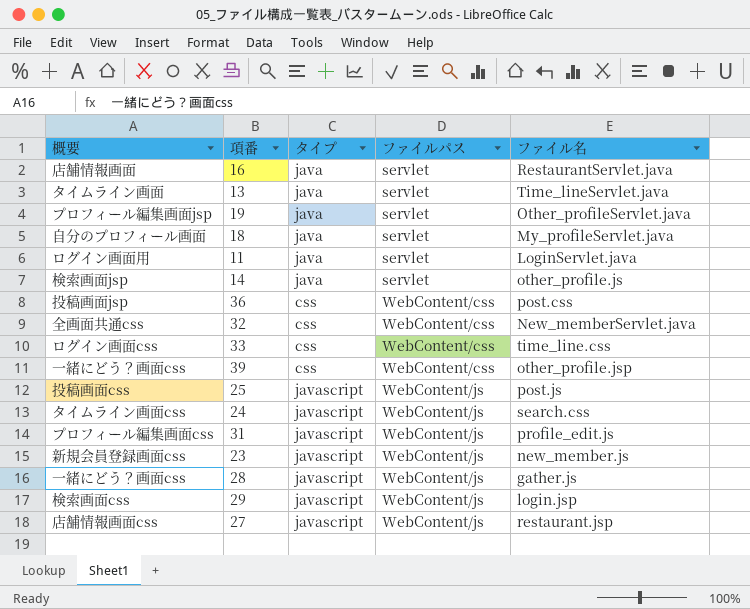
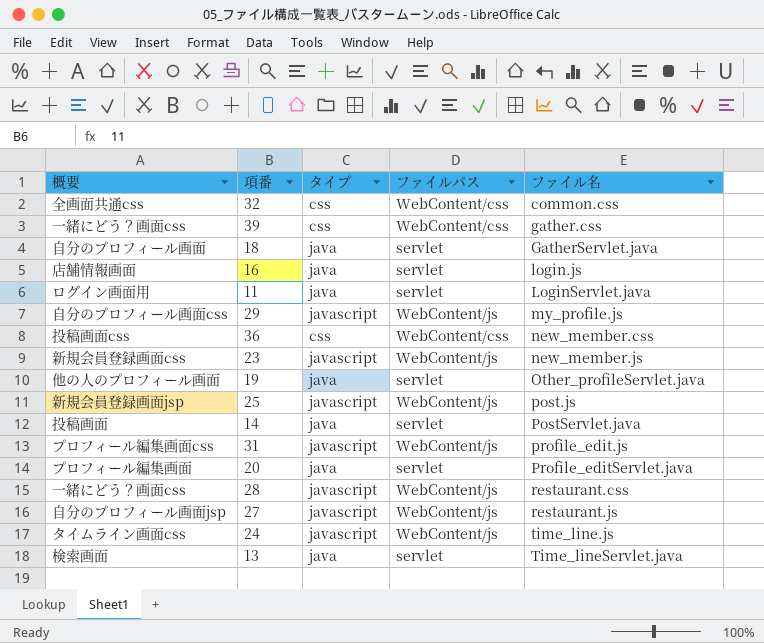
row order: ファイルパス ascending -> ファイル名 ascending
row 33: ログイン画面css | css | WebContent/css | time_line.css -> none
32 | ファイル名: New_memberServlet.java -> common.css
39 | ファイル名: other_profile.jsp -> gather.css
18 | ファイル名: My_profileServlet.java -> GatherServlet.java
16 | ファイル名: RestaurantServlet.java -> login.js
29 | 概要: 検索画面css -> 自分のプロフィール画面css
29 | ファイル名: login.jsp -> my_profile.js
36 | 概要: 投稿画面jsp -> 投稿画面css
36 | ファイル名: post.css -> new_member.css
19 | 概要: プロフィール編集画面jsp -> 他の人のプロフィール画面
25 | 概要: 投稿画面css -> 新規会員登録画面jsp
14 | 概要: 検索画面jsp -> 投稿画面
14 | ファイル名: other_profile.js -> PostServlet.java
row 20: none -> プロフィール編集画面 | java | servlet | Profile_editServlet.java
28 | ファイル名: gather.js -> restaurant.css
27 | 概要: 店舗情報画面css -> 自分のプロフィール画面jsp
27 | ファイル名: restaurant.jsp -> restaurant.js
24 | ファイル名: search.css -> time_line.js
13 | 概要: タイムライン画面 -> 検索画面

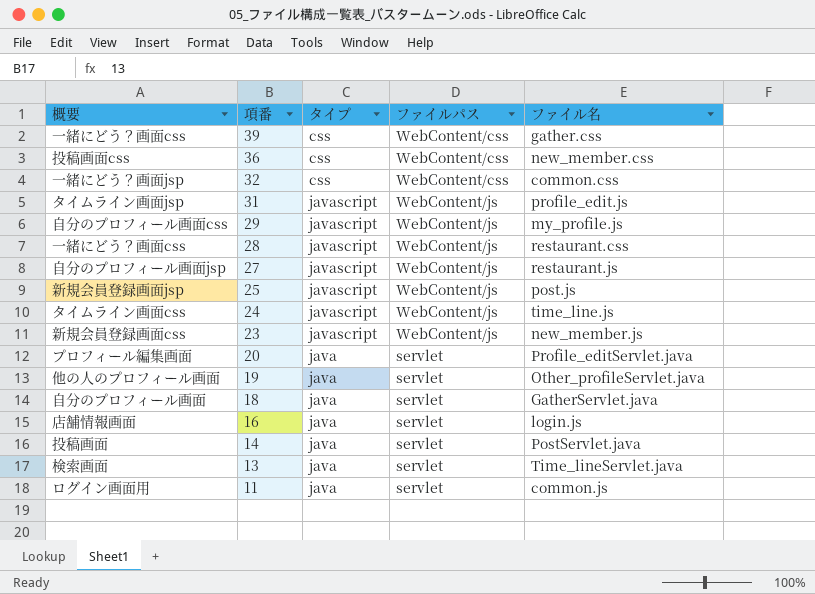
row order: ファイル名 ascending -> 項番 descending
32 | 概要: 全画面共通css -> 一緒にどう？画面jsp
31 | 概要: プロフィール編集画面css -> タイムライン画面jsp
11 | ファイル名: LoginServlet.java -> common.js

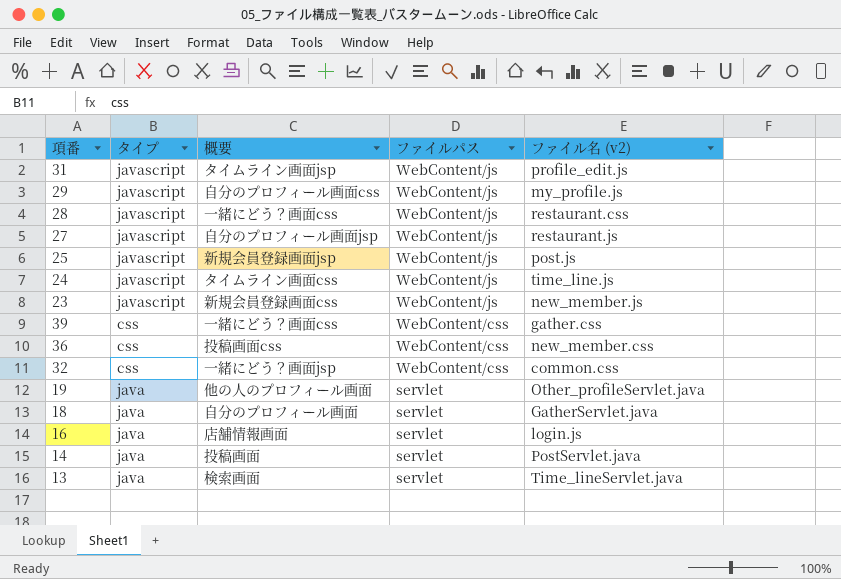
row order: 項番 descending -> ファイルパス descending
column 概要 | position: 1 -> 3
column name: ファイル名 -> ファイル名 (v2)
row 20: プロフィール編集画面 | java | servlet | Profile_editServlet.java -> none
row 11: ログイン画面用 | java | servlet | common.js -> none

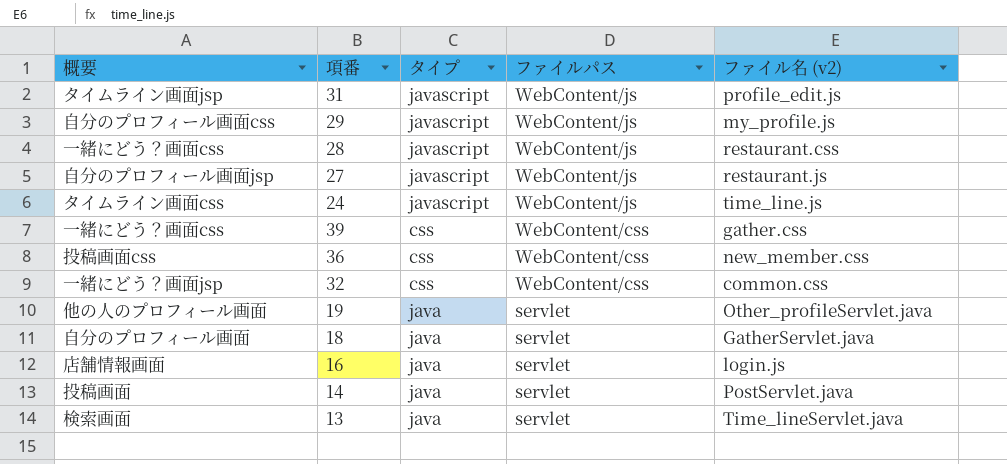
column 概要 | position: 3 -> 1
row 25: javascript | 新規会員登録画面jsp | WebContent/js | post.js -> none
row 23: javascript | 新規会員登録画面css | WebContent/js | new_member.js -> none

